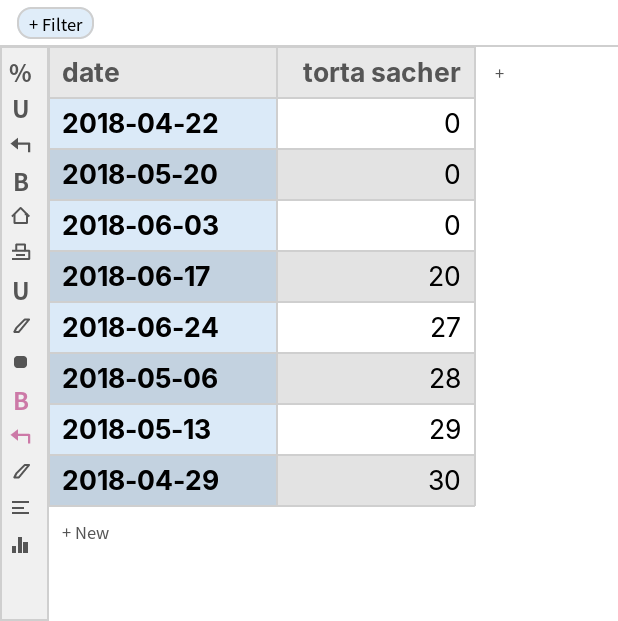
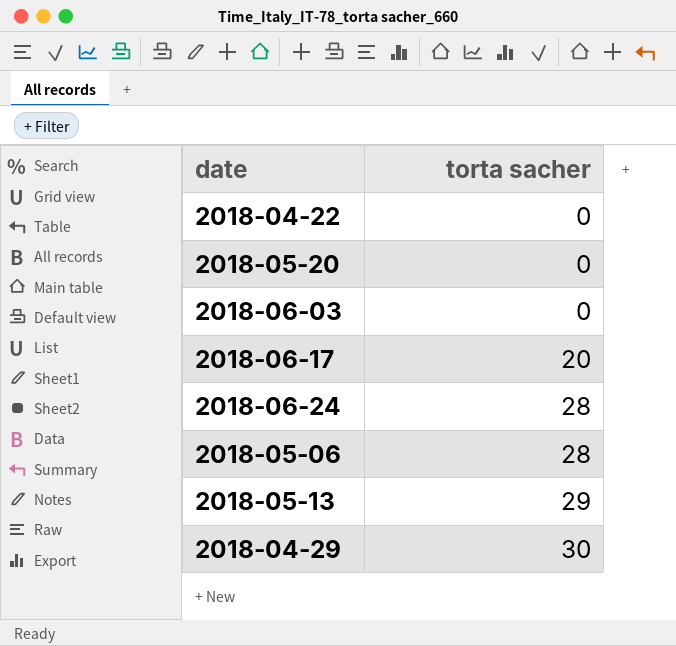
2018-06-24 | torta sacher: 27 -> 28

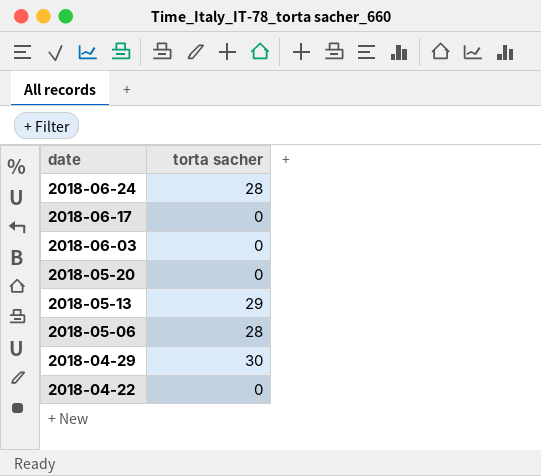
row order: torta sacher ascending -> date descending
2018-06-17 | torta sacher: 20 -> 0

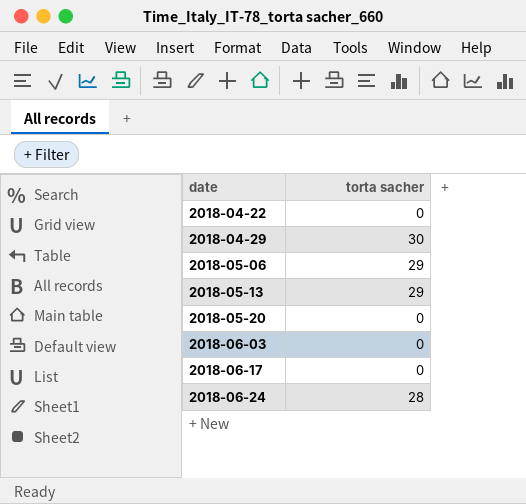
row order: date descending -> date ascending
2018-05-06 | torta sacher: 28 -> 29

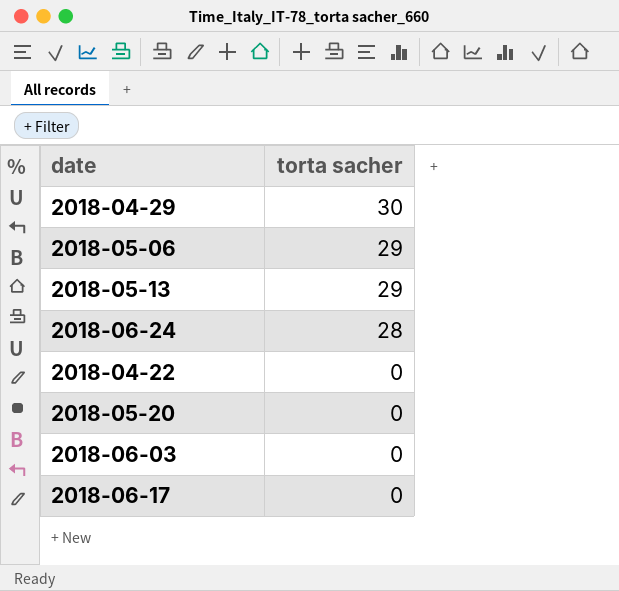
row order: date ascending -> torta sacher descending

